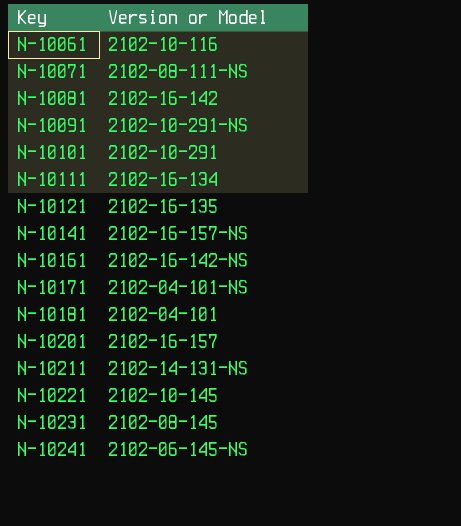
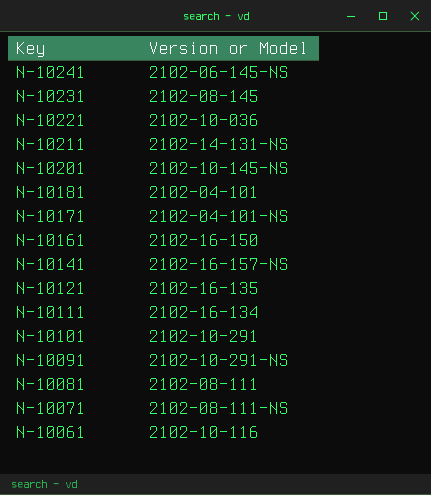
row order: Key ascending -> Key descending
N-10221 | Version or Model: 2102-10-145 -> 2102-10-036
N-10201 | Version or Model: 2102-16-157 -> 2102-10-145-NS
N-10161 | Version or Model: 2102-16-142-NS -> 2102-16-150
N-10081 | Version or Model: 2102-16-142 -> 2102-08-111

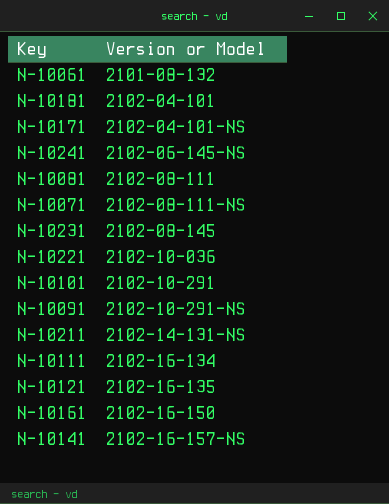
row order: Key descending -> Version or Model ascending
row N-10201: 2102-10-145-NS -> none
N-10061 | Version or Model: 2102-10-116 -> 2101-08-132

